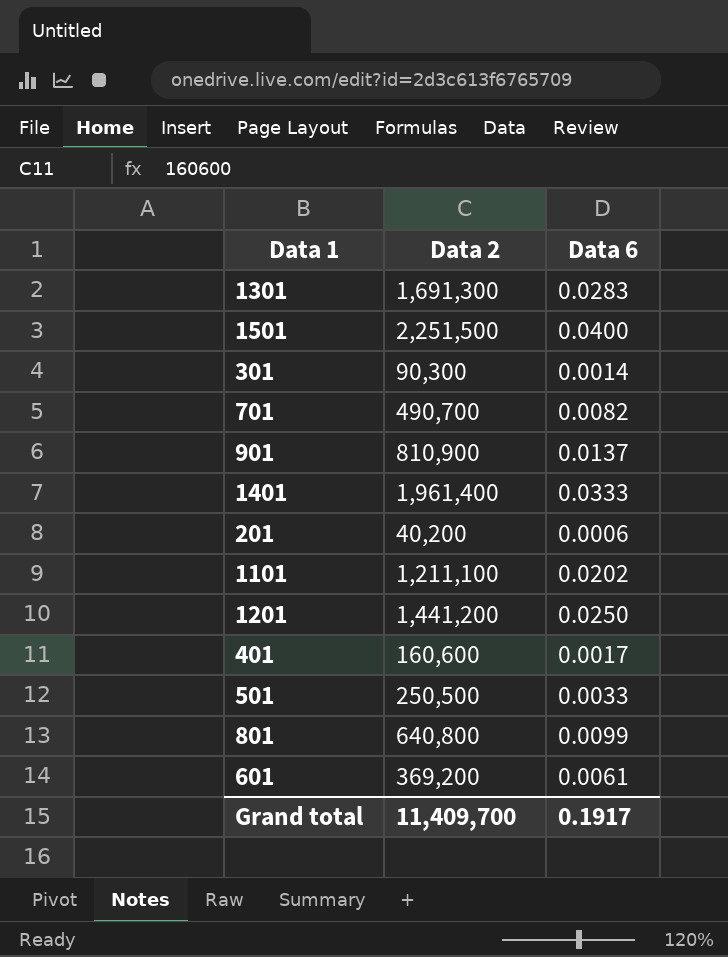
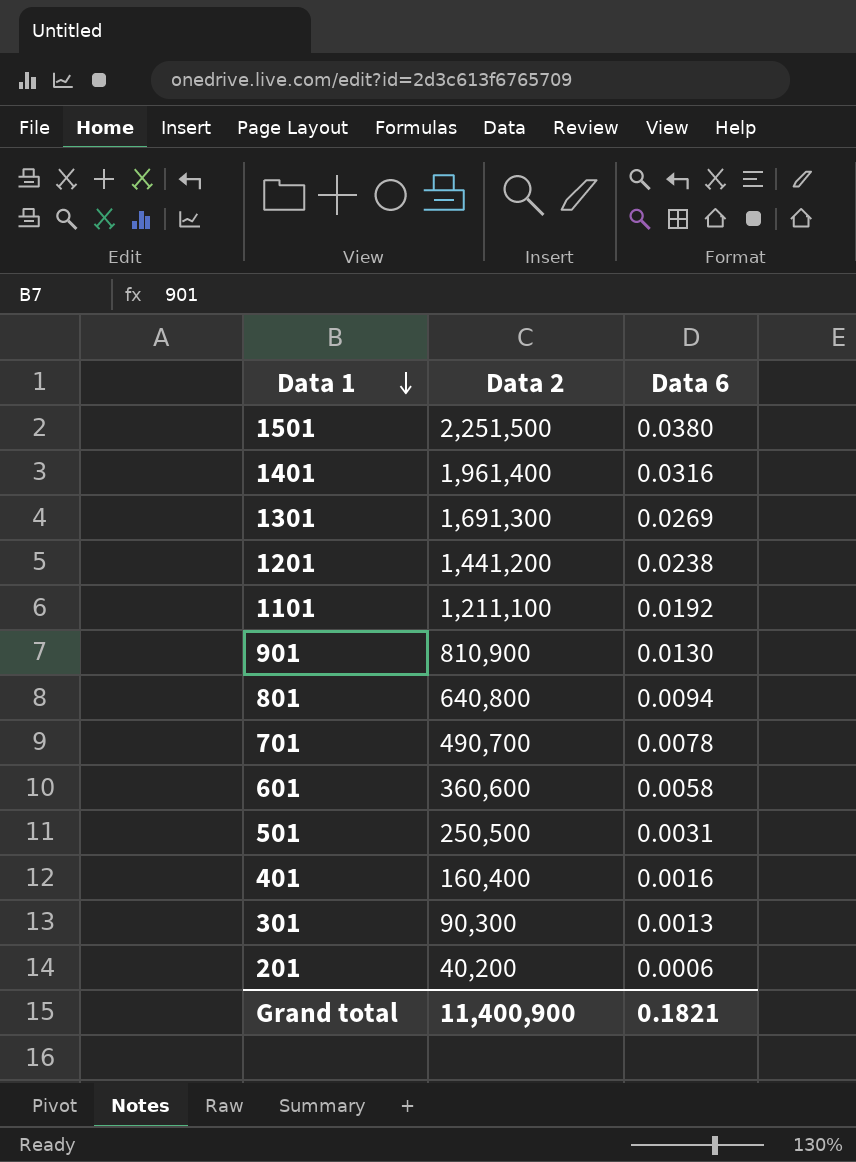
row order: none -> Data 1 descending
1501 | Data 6: 0.0400 -> 0.0380
1401 | Data 6: 0.0333 -> 0.0316
1301 | Data 6: 0.0283 -> 0.0269
1201 | Data 6: 0.0250 -> 0.0238
1101 | Data 6: 0.0202 -> 0.0192
901 | Data 6: 0.0137 -> 0.0130
801 | Data 6: 0.0099 -> 0.0094
701 | Data 6: 0.0082 -> 0.0078
601 | Data 2: 369,200 -> 360,600
601 | Data 6: 0.0061 -> 0.0058
501 | Data 6: 0.0033 -> 0.0031
401 | Data 2: 160,600 -> 160,400
401 | Data 6: 0.0017 -> 0.0016
301 | Data 6: 0.0014 -> 0.0013
Grand total | Data 2: 11,409,700 -> 11,400,900
Grand total | Data 6: 0.1917 -> 0.1821

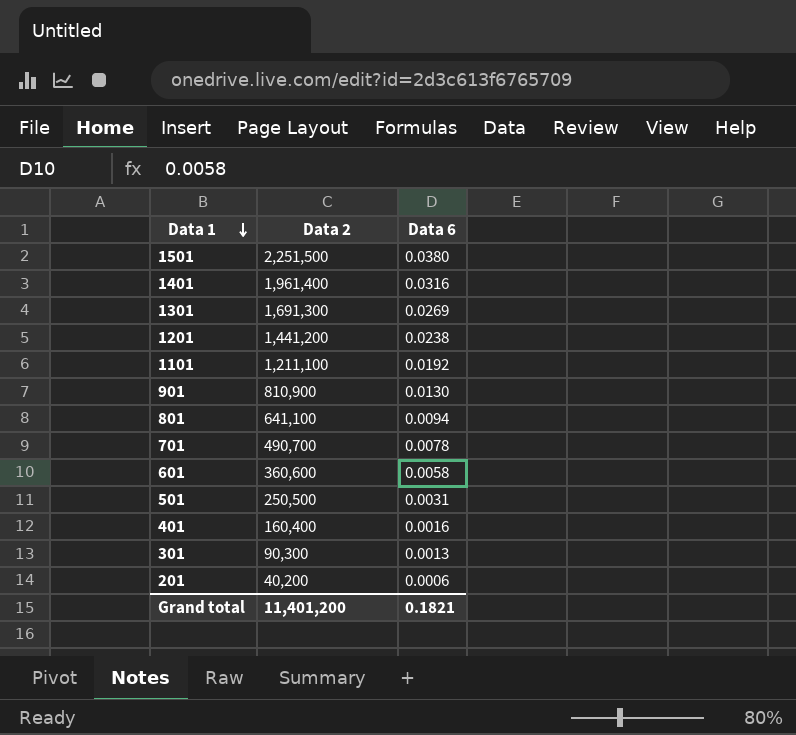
801 | Data 2: 640,800 -> 641,100
Grand total | Data 2: 11,400,900 -> 11,401,200

